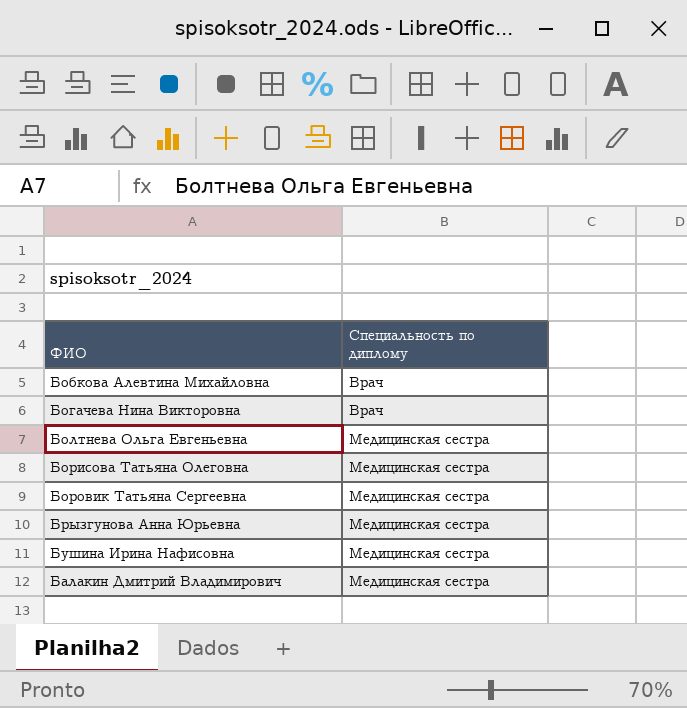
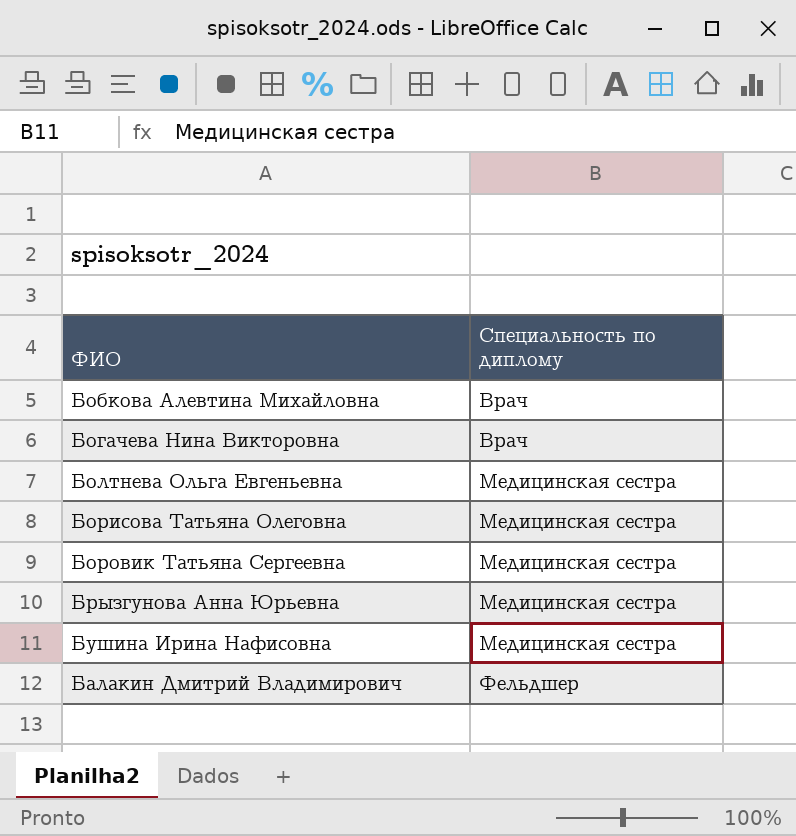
Балакин Дмитрий Владимирович | Специальность по диплому: Медицинская сестра -> Фельдшер

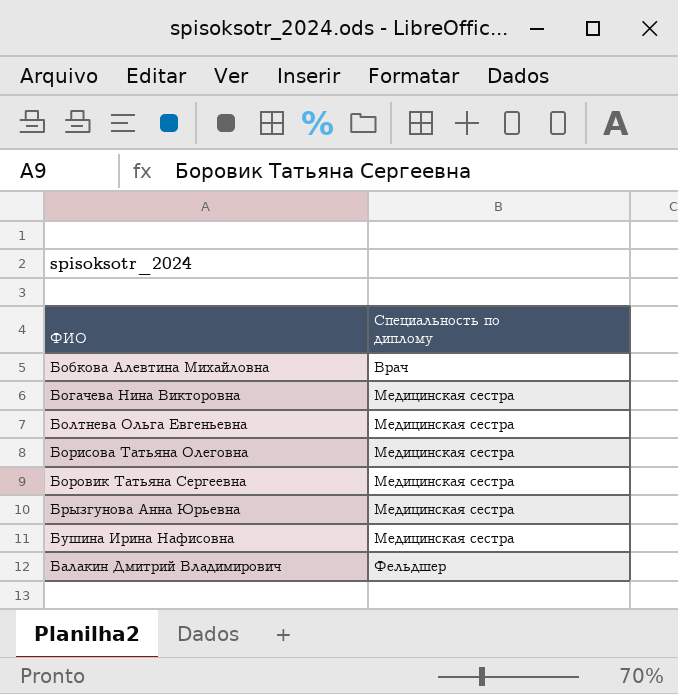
Богачева Нина Викторовна | Специальность по диплому: Врач -> Медицинская сестра

